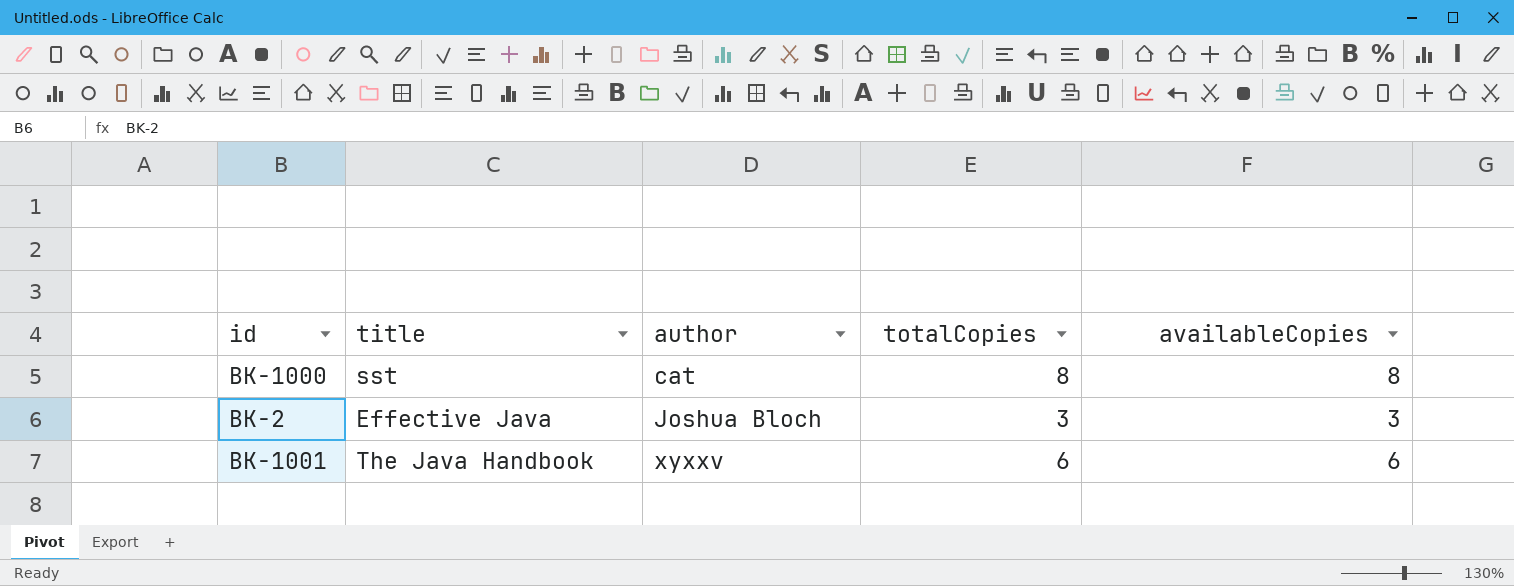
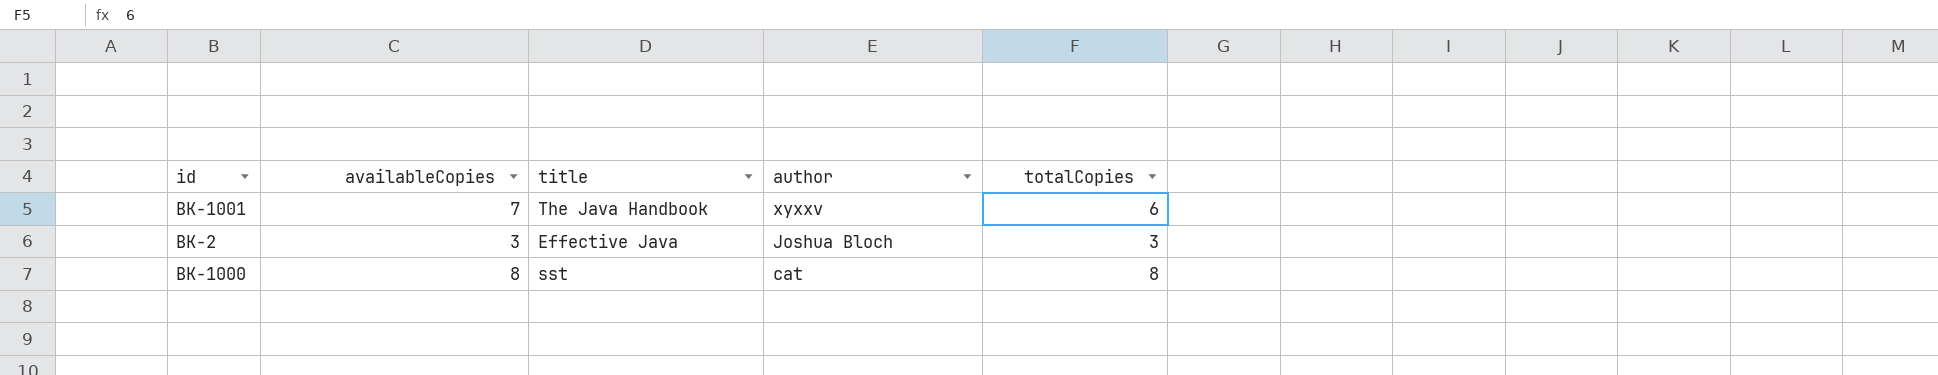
row order: author ascending -> author descending
column availableCopies | position: 5 -> 2
BK-1001 | availableCopies: 6 -> 7

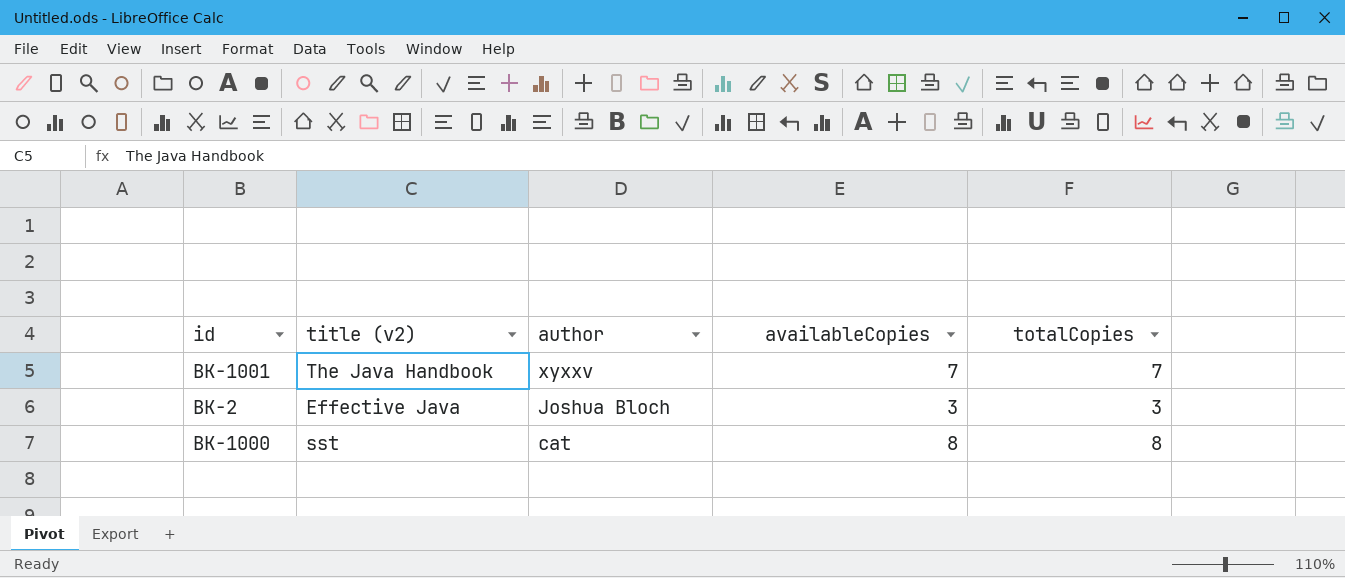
column name: title -> title (v2)
column availableCopies | position: 2 -> 4
BK-1001 | totalCopies: 6 -> 7

